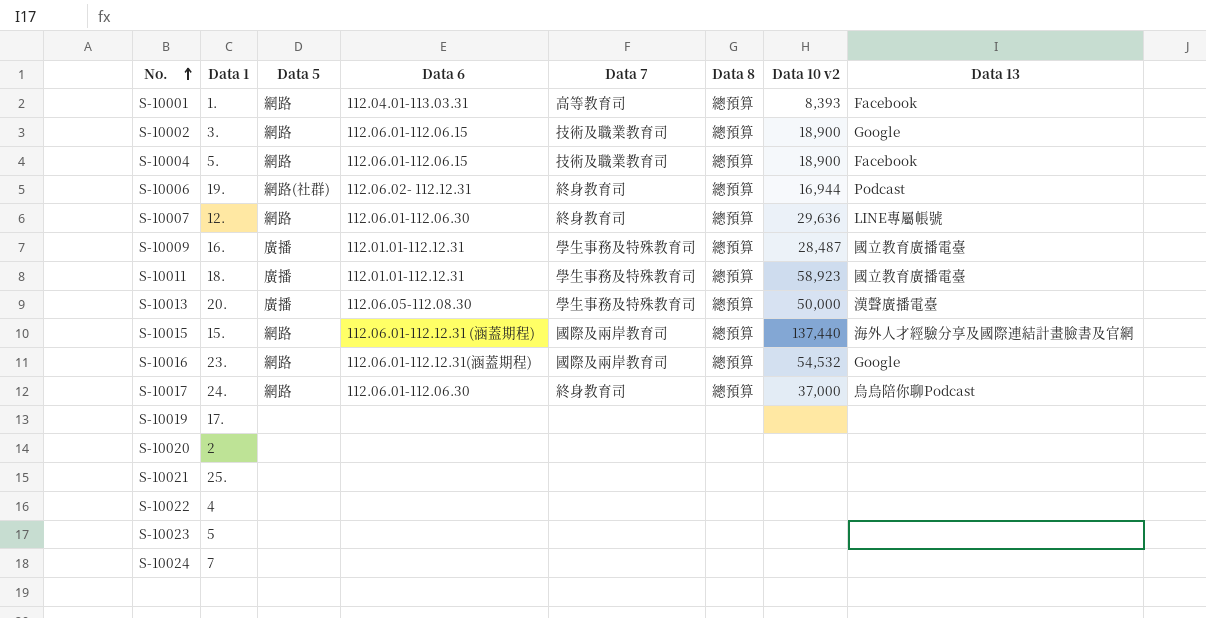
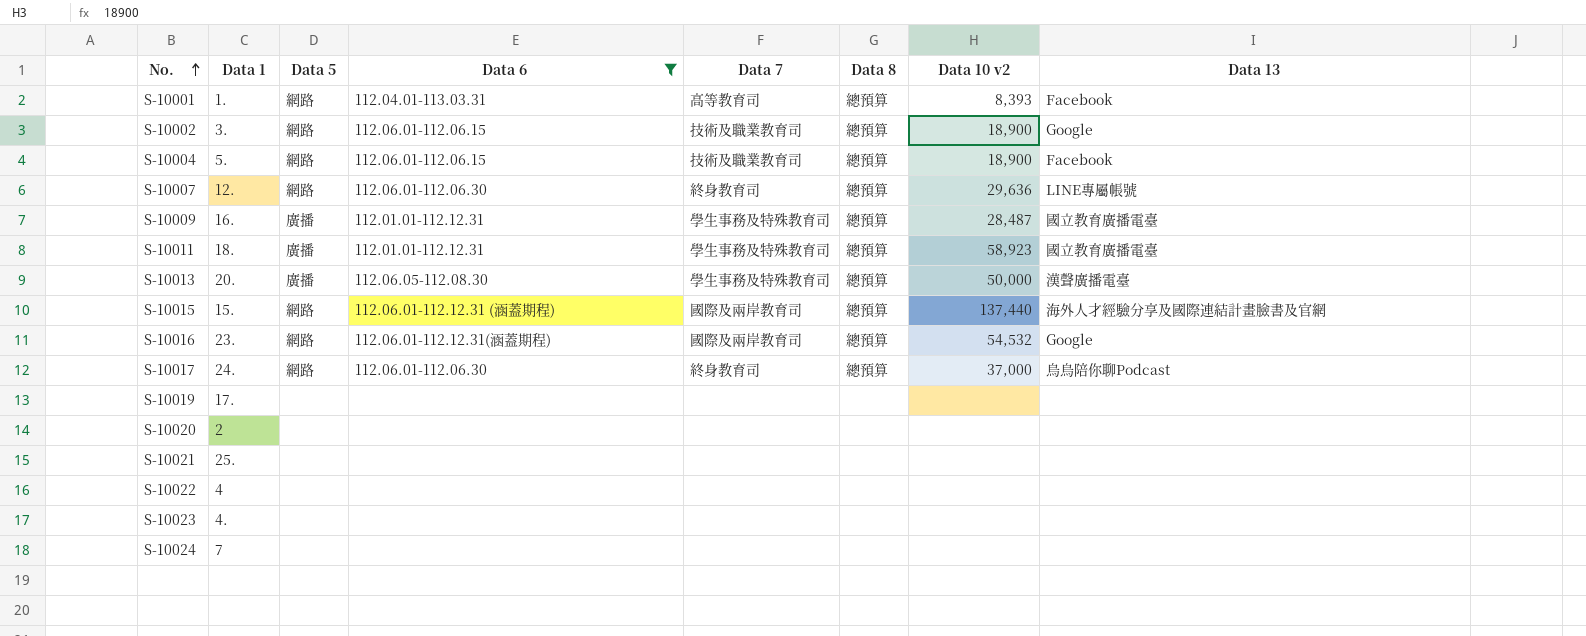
filter: none -> Data 6 != 112.06.02- 112.12.31
S-10023 | Data 1: 5 -> 4.

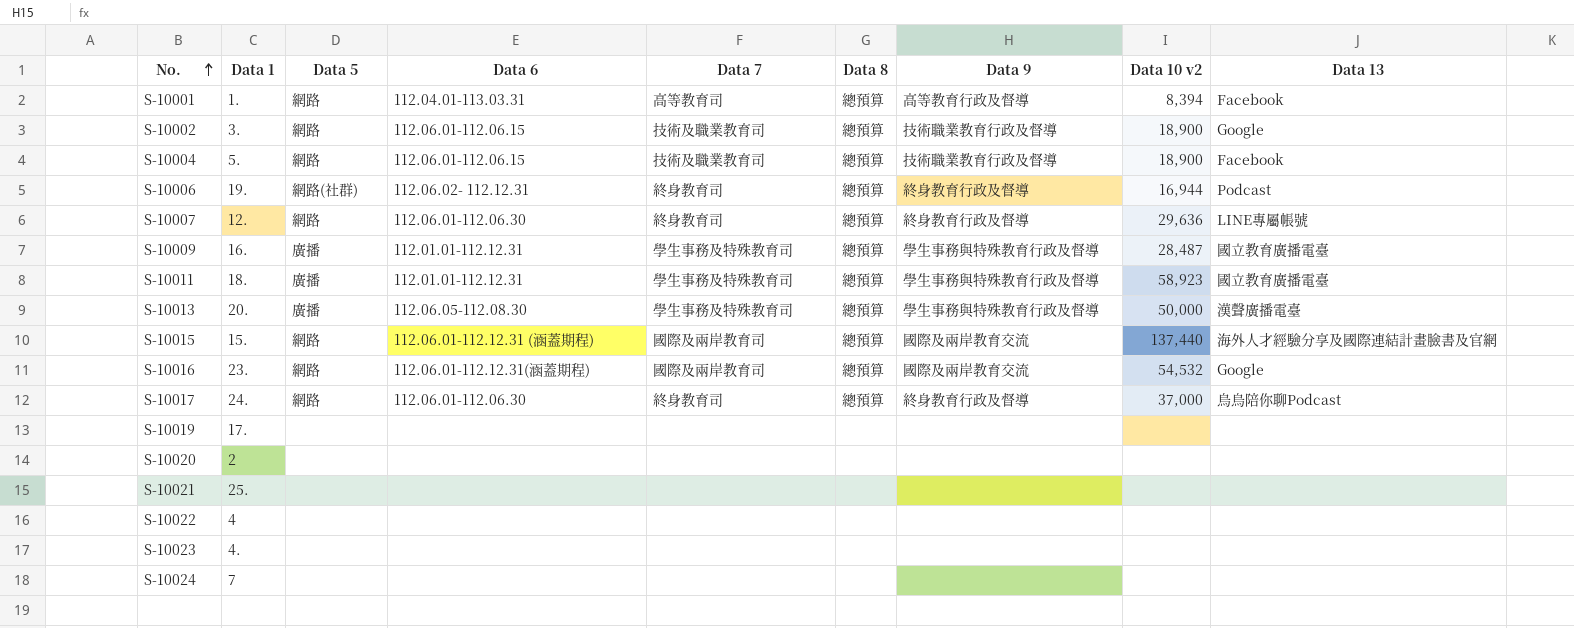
filter: Data 6 != 112.06.02- 112.12.31 -> none
column Data 9 | position: none -> 7
S-10001 | Data 10 v2: 8,393 -> 8,394

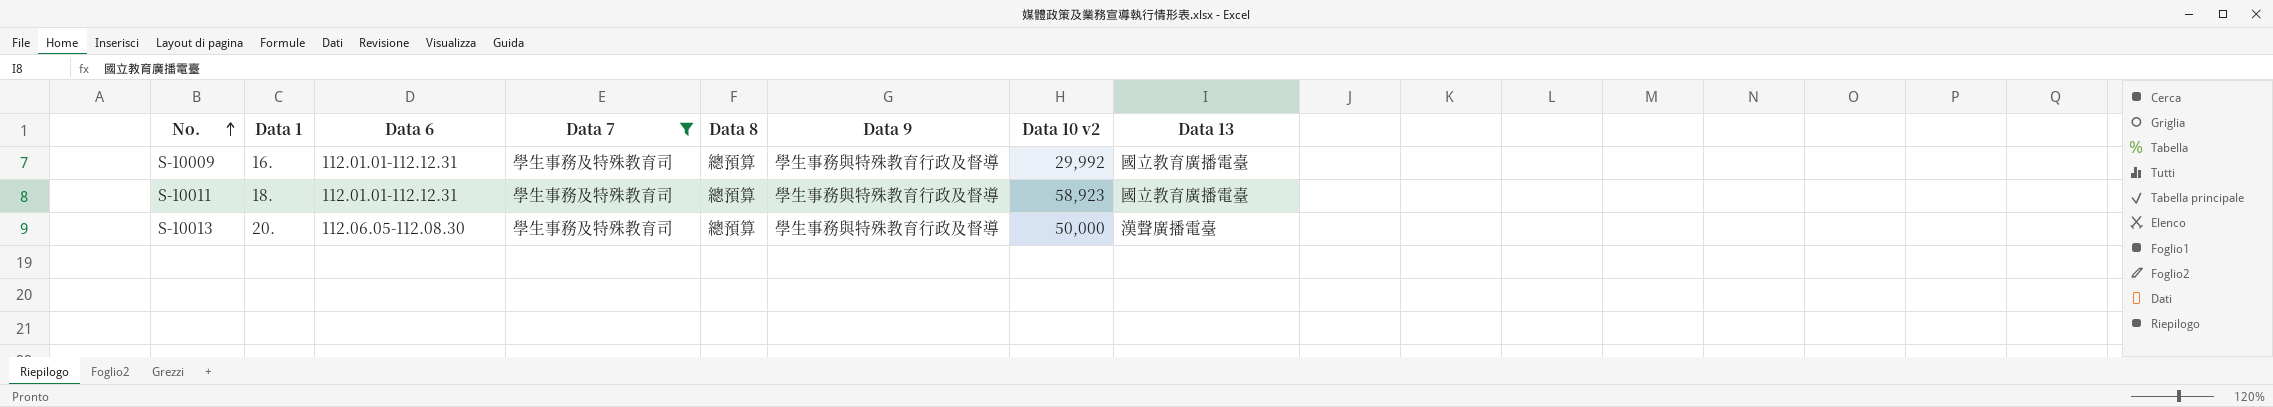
filter: none -> Data 7 = 學生事務及特殊教育司
column Data 5 | position: 3 -> none
S-10009 | Data 10 v2: 28,487 -> 29,992

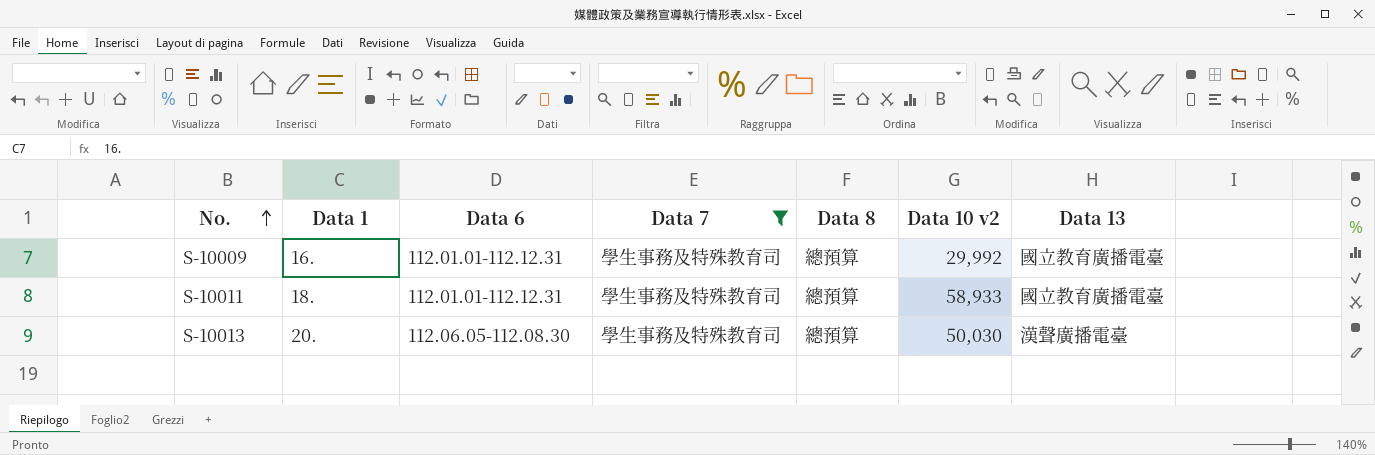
column Data 9 | position: 6 -> none
S-10011 | Data 10 v2: 58,923 -> 58,933
S-10013 | Data 10 v2: 50,000 -> 50,030

